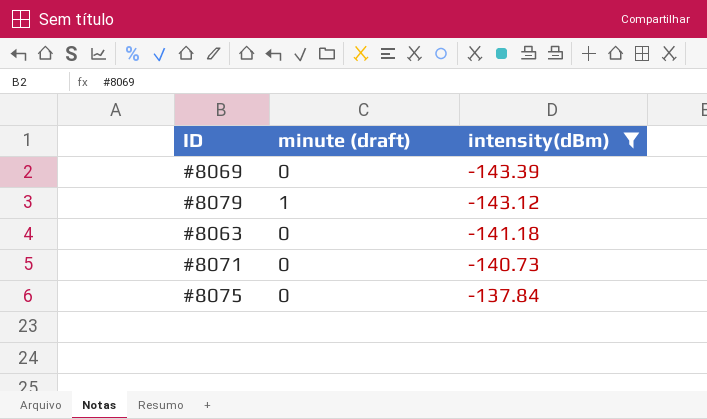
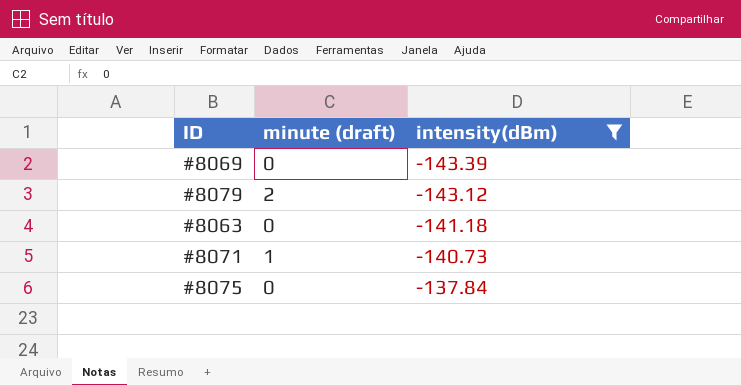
#8079 | minute (draft): 1 -> 2
#8071 | minute (draft): 0 -> 1

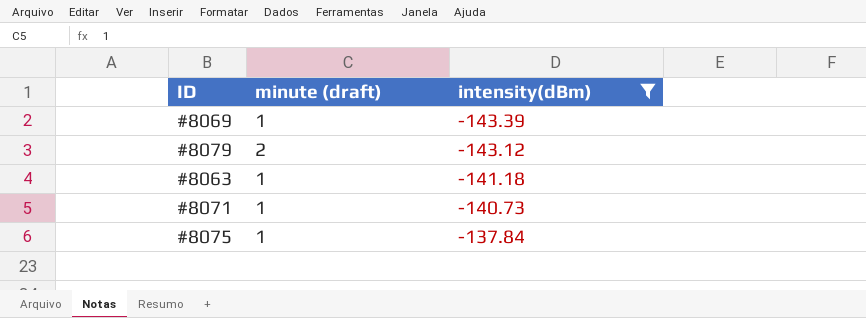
#8069 | minute (draft): 0 -> 1
#8063 | minute (draft): 0 -> 1
#8075 | minute (draft): 0 -> 1

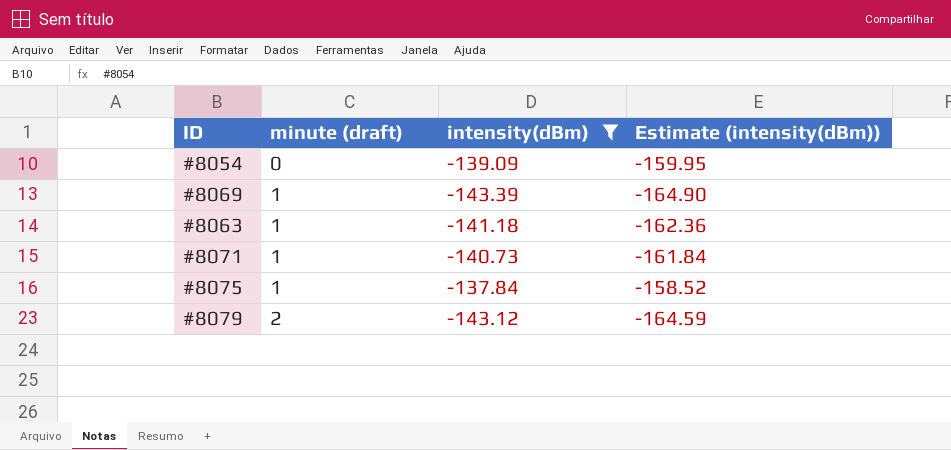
row order: intensity(dBm) ascending -> minute (draft) ascending
column Estimate (intensity(dBm)) | formula: none -> [intensity(dBm)] * 1.15
row #8054: none -> 0 | -139.09 | -159.95

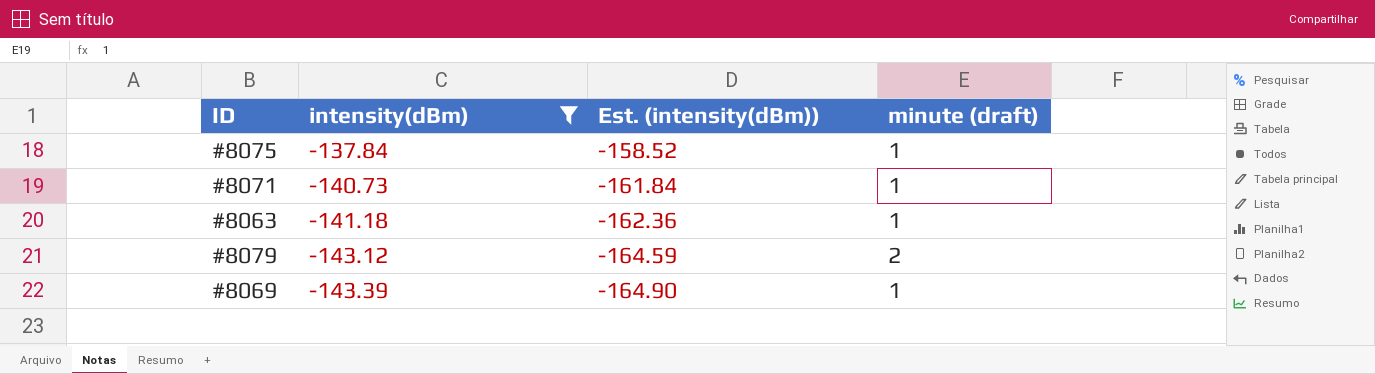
row order: minute (draft) ascending -> intensity(dBm) descending
column name: Estimate (intensity(dBm)) -> Est. (intensity(dBm))
column minute (draft) | position: 2 -> 4
row #8054: 0 | -139.09 | -159.95 -> none

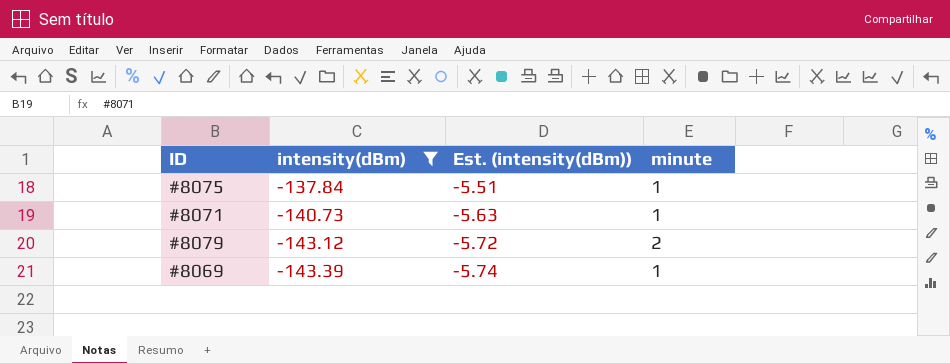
column Est. (intensity(dBm)) | formula: [intensity(dBm)] * 1.15 -> [intensity(dBm)] * 0.04
column name: minute (draft) -> minute
row #8063: -141.18 | -162.36 | 1 -> none

